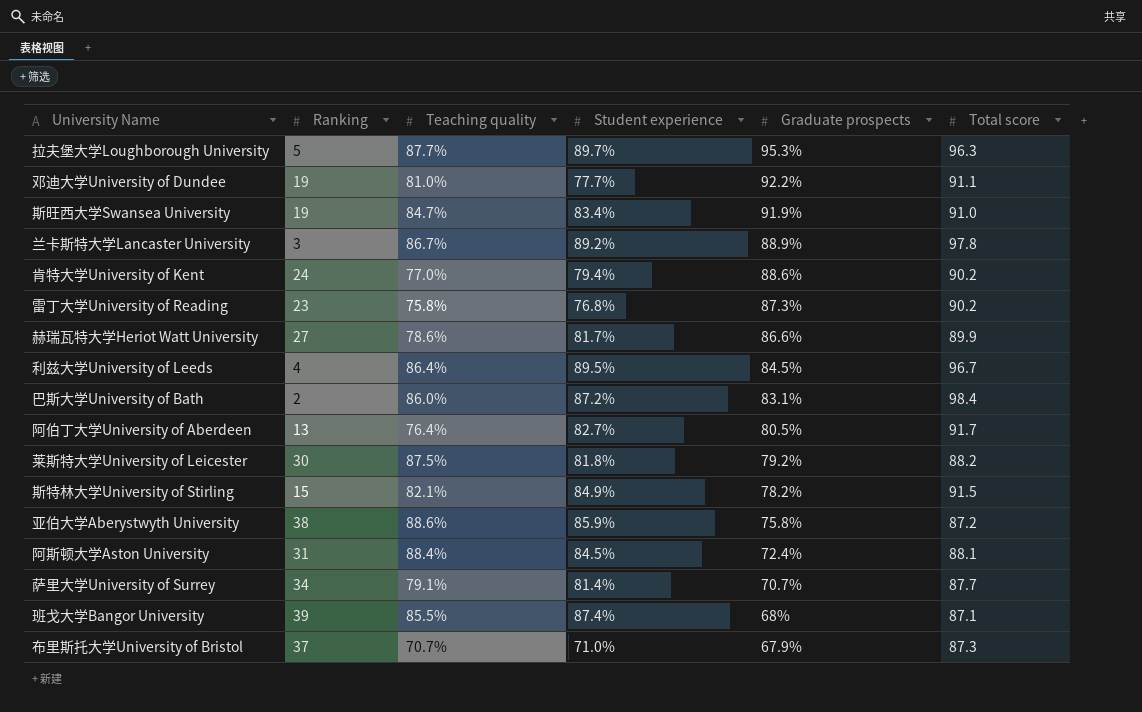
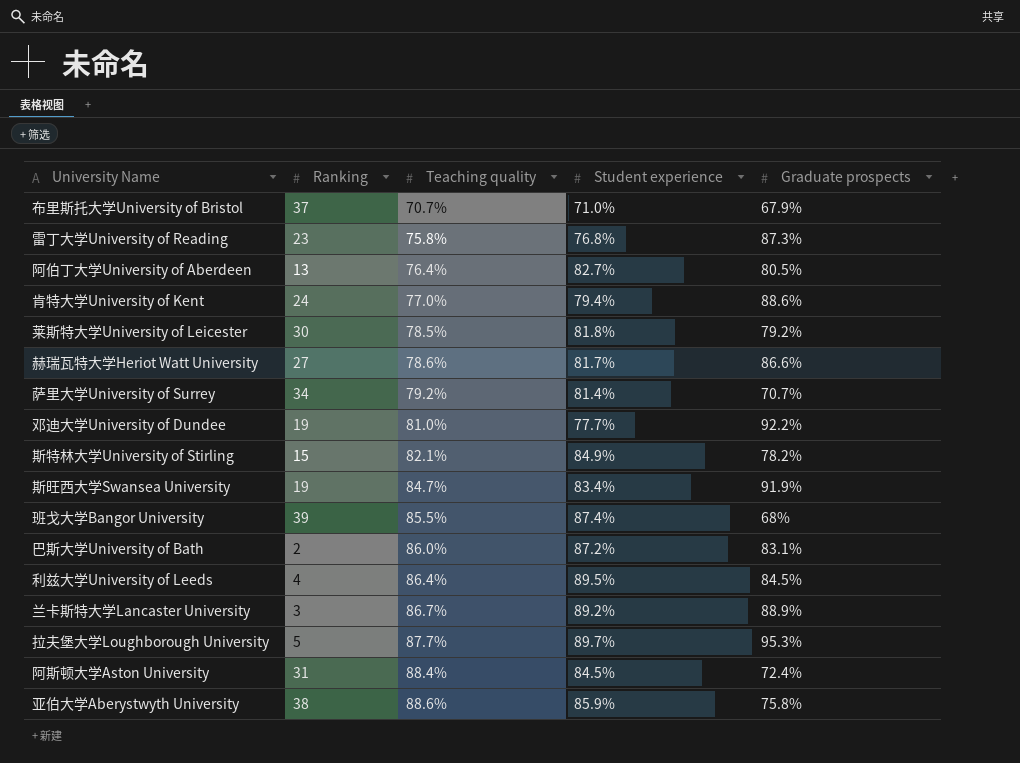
row order: Graduate prospects descending -> Teaching quality ascending
column Total score | position: 6 -> none
莱斯特大学University of Leicester | Teaching quality: 87.5% -> 78.5%
萨里大学University of Surrey | Teaching quality: 79.1% -> 79.2%

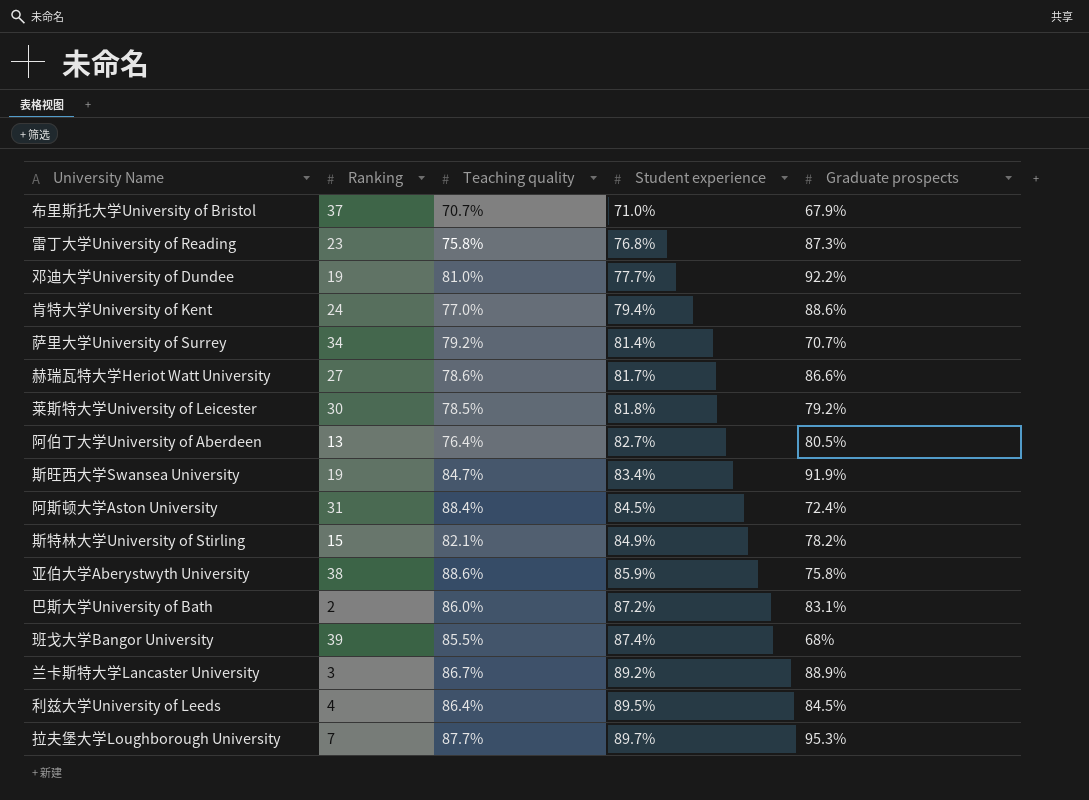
row order: Teaching quality ascending -> Student experience ascending
拉夫堡大学Loughborough University | Ranking: 5 -> 7

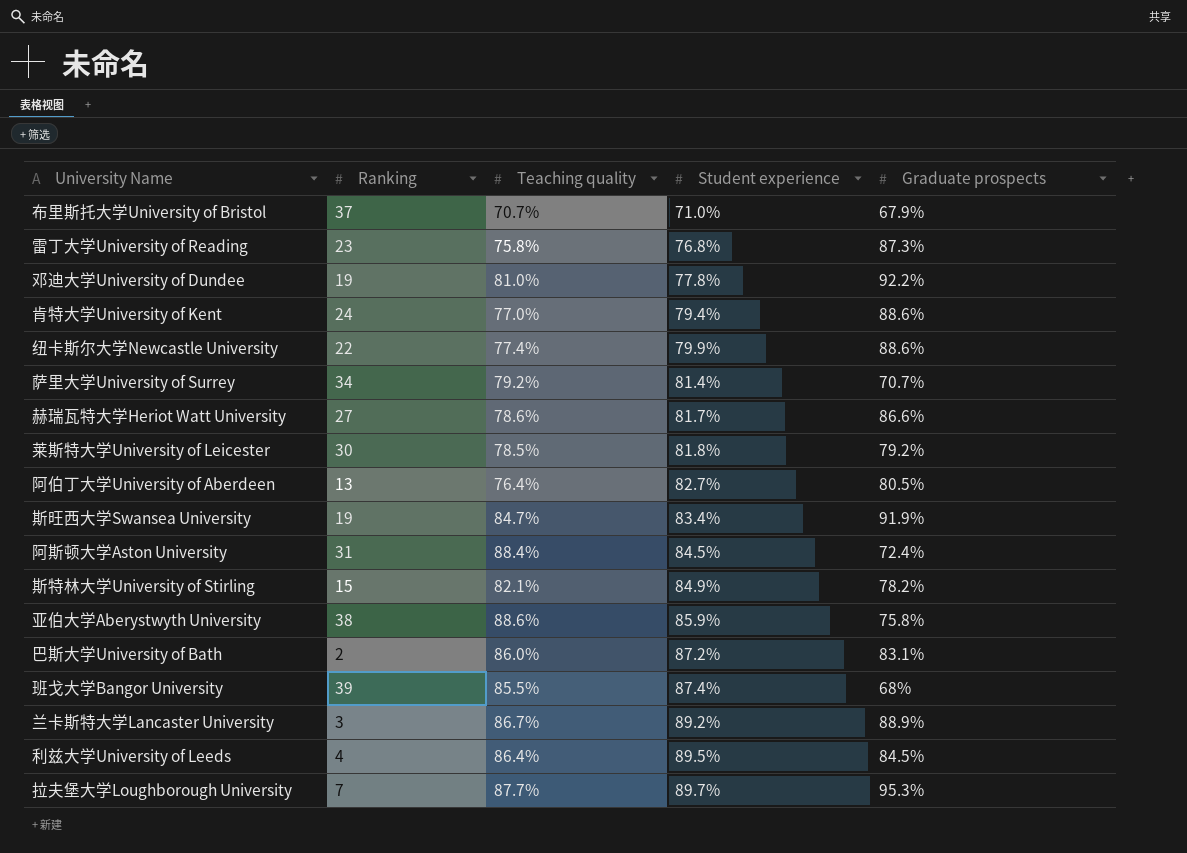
邓迪大学University of Dundee | Student experience: 77.7% -> 77.8%
row 纽卡斯尔大学Newcastle University: none -> 22 | 77.4% | 79.9% | 88.6%

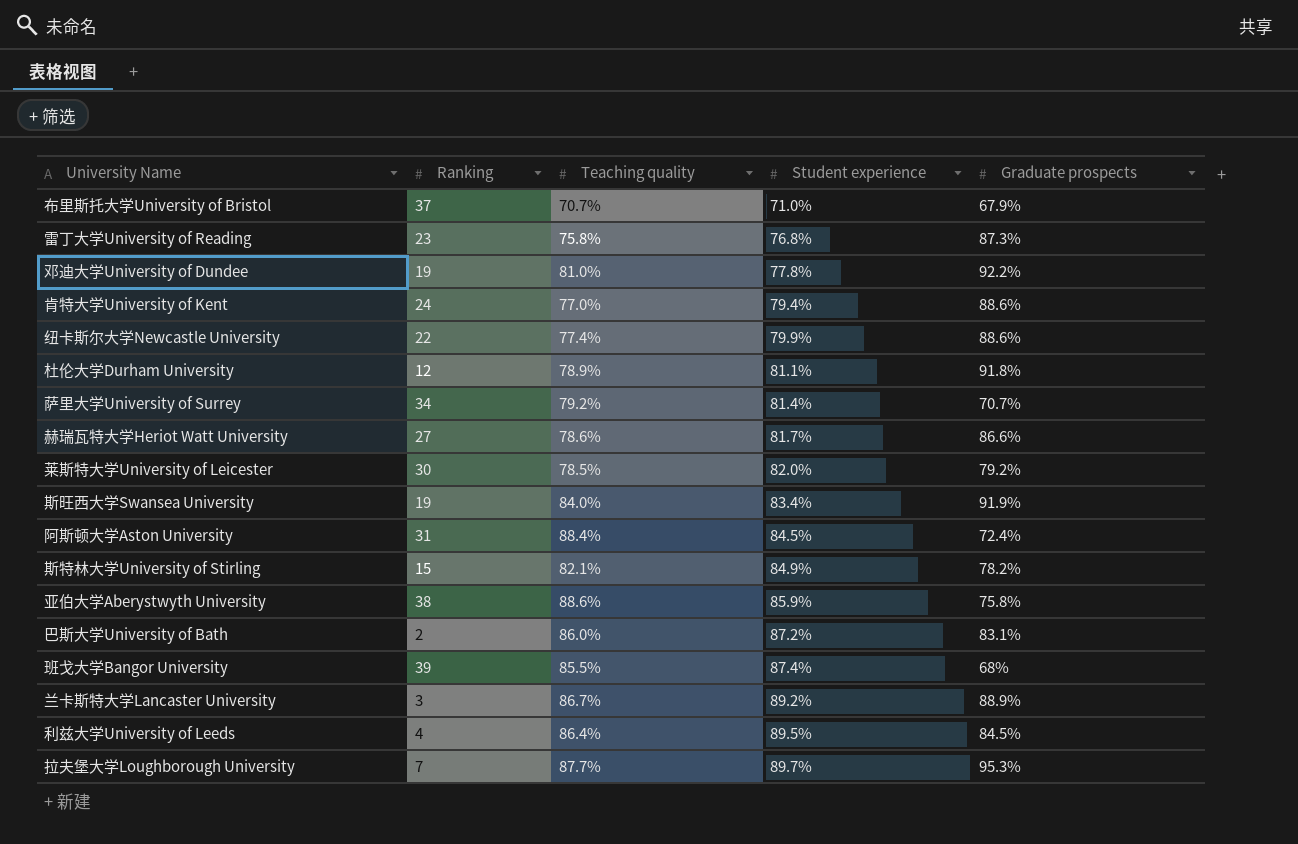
row 阿伯丁大学University of Aberdeen: 13 | 76.4% | 82.7% | 80.5% -> none
row 杜伦大学Durham University: none -> 12 | 78.9% | 81.1% | 91.8%
莱斯特大学University of Leicester | Student experience: 81.8% -> 82.0%
斯旺西大学Swansea University | Teaching quality: 84.7% -> 84.0%

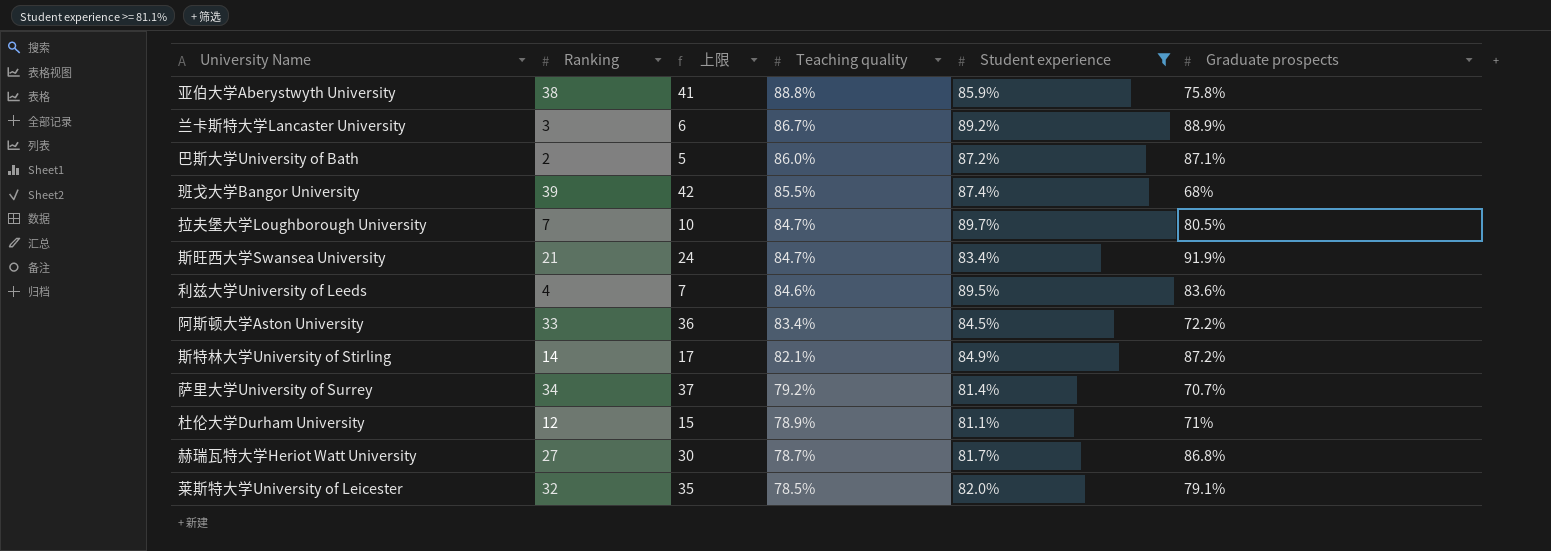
filter: none -> Student experience >= 81.1%
row order: Student experience ascending -> Teaching quality descending
column 上限 | formula: none -> [Ranking] + 3
亚伯大学Aberystwyth University | Teaching quality: 88.6% -> 88.8%
巴斯大学University of Bath | Graduate prospects: 83.1% -> 87.1%
拉夫堡大学Loughborough University | Teaching quality: 87.7% -> 84.7%
拉夫堡大学Loughborough University | Graduate prospects: 95.3% -> 80.5%
斯旺西大学Swansea University | Ranking: 19 -> 21
斯旺西大学Swansea University | Teaching quality: 84.0% -> 84.7%
利兹大学University of Leeds | Teaching quality: 86.4% -> 84.6%
利兹大学University of Leeds | Graduate prospects: 84.5% -> 83.6%
阿斯顿大学Aston University | Ranking: 31 -> 33
阿斯顿大学Aston University | Teaching quality: 88.4% -> 83.4%
阿斯顿大学Aston University | Graduate prospects: 72.4% -> 72.2%
斯特林大学University of Stirling | Ranking: 15 -> 14
斯特林大学University of Stirling | Graduate prospects: 78.2% -> 87.2%
杜伦大学Durham University | Graduate prospects: 91.8% -> 71%
赫瑞瓦特大学Heriot Watt University | Teaching quality: 78.6% -> 78.7%
赫瑞瓦特大学Heriot Watt University | Graduate prospects: 86.6% -> 86.8%
莱斯特大学University of Leicester | Ranking: 30 -> 32
莱斯特大学University of Leicester | Graduate prospects: 79.2% -> 79.1%

